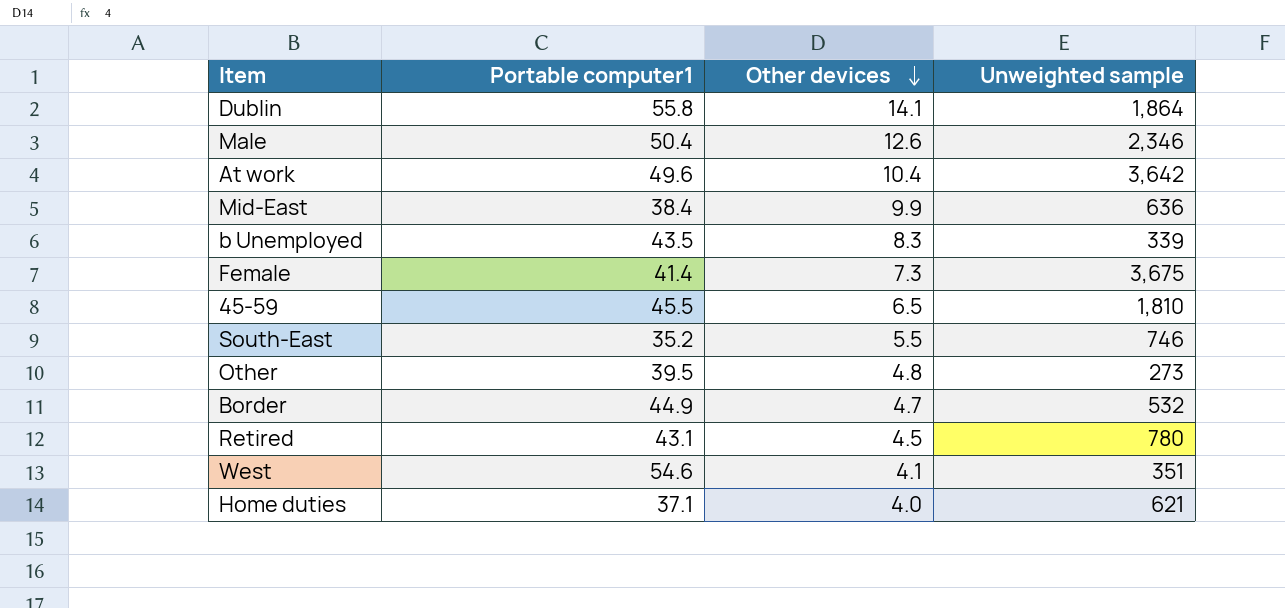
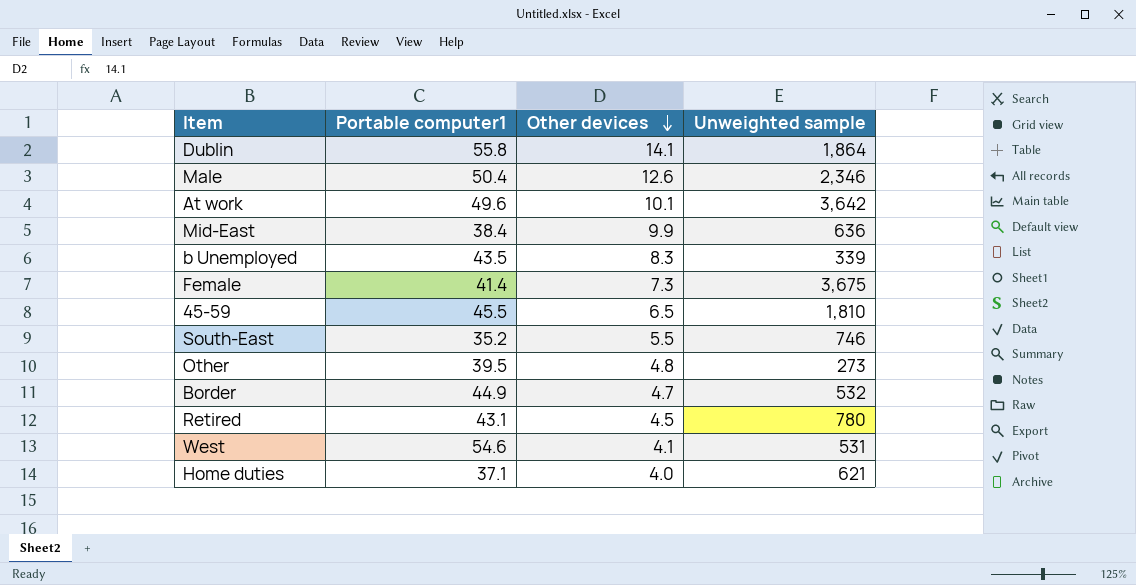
At work | Other devices: 10.4 -> 10.1
West | Unweighted sample: 351 -> 531

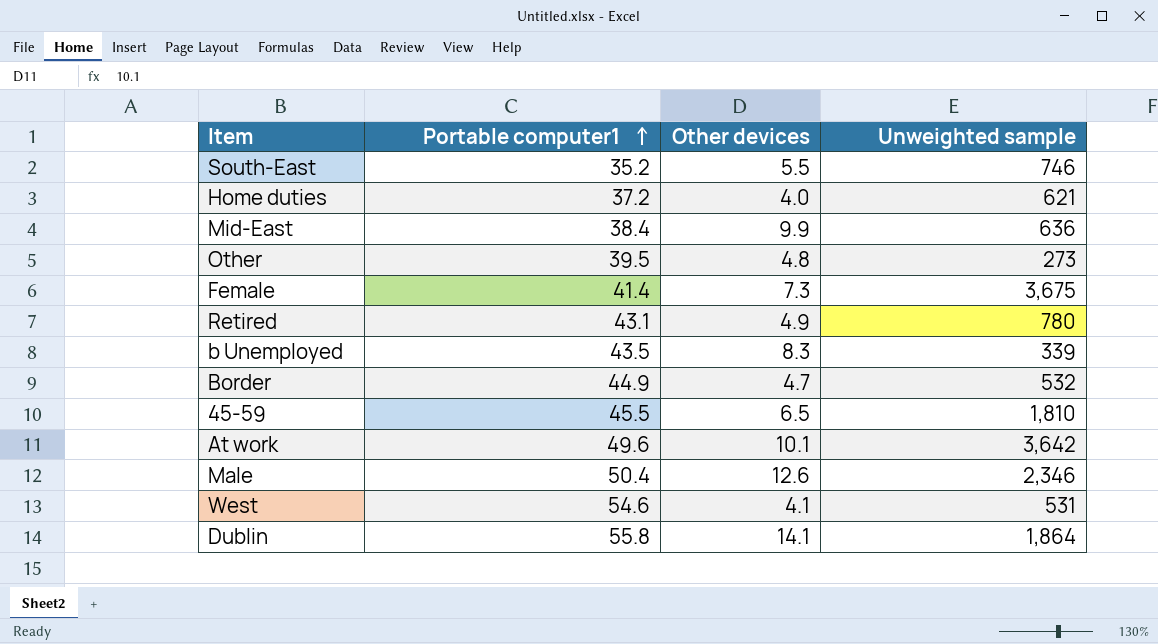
row order: Other devices descending -> Portable computer1 ascending
Home duties | Portable computer1: 37.1 -> 37.2
Retired | Other devices: 4.5 -> 4.9

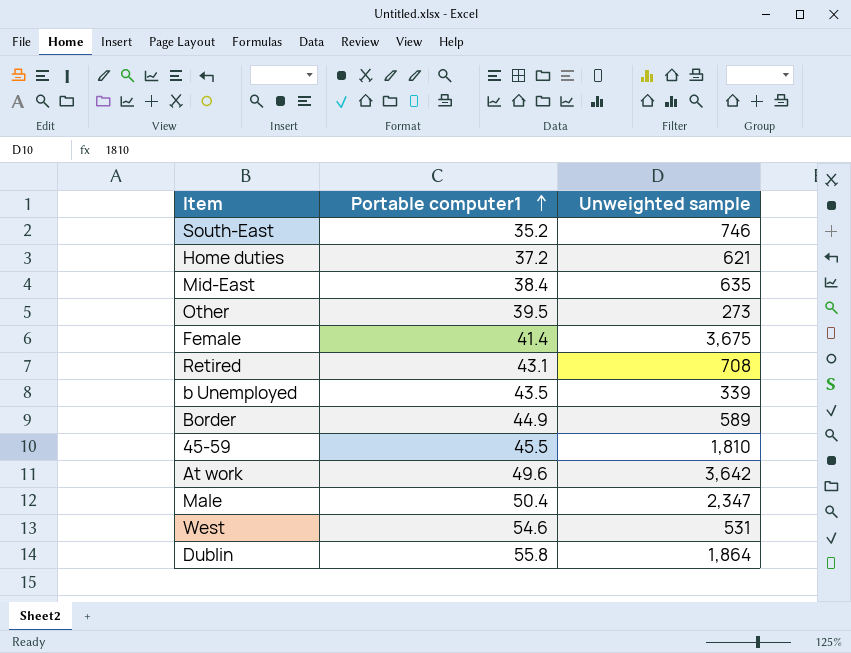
column Other devices | position: 3 -> none
Mid-East | Unweighted sample: 636 -> 635
Retired | Unweighted sample: 780 -> 708
Border | Unweighted sample: 532 -> 589
Male | Unweighted sample: 2,346 -> 2,347

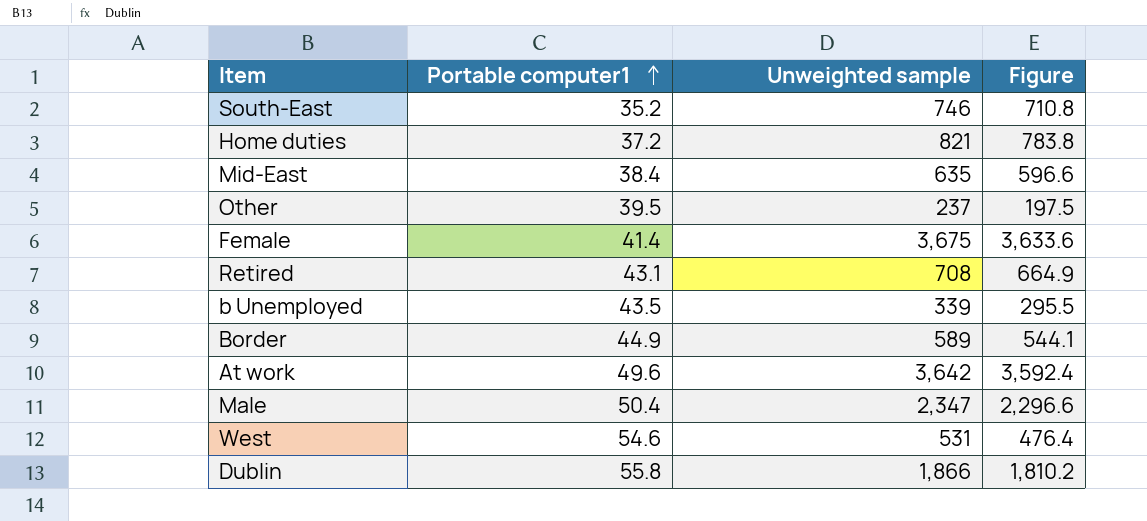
column Figure | formula: none -> [Unweighted sample] - [Portable computer1]
row 45-59: 45.5 | 1,810 -> none
Home duties | Unweighted sample: 621 -> 821
Other | Unweighted sample: 273 -> 237
Dublin | Unweighted sample: 1,864 -> 1,866

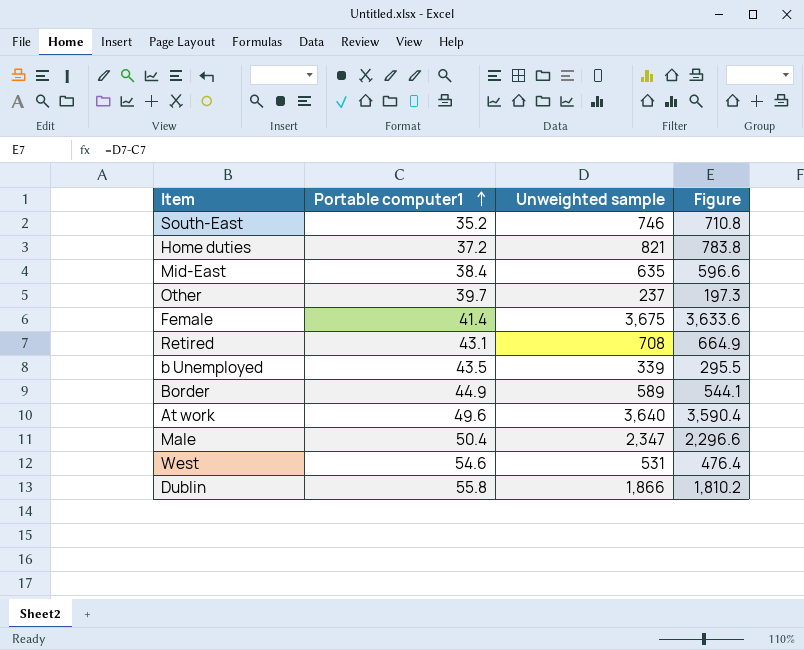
Other | Portable computer1: 39.5 -> 39.7
Other | Figure: 197.5 -> 197.3
At work | Unweighted sample: 3,642 -> 3,640
At work | Figure: 3,592.4 -> 3,590.4

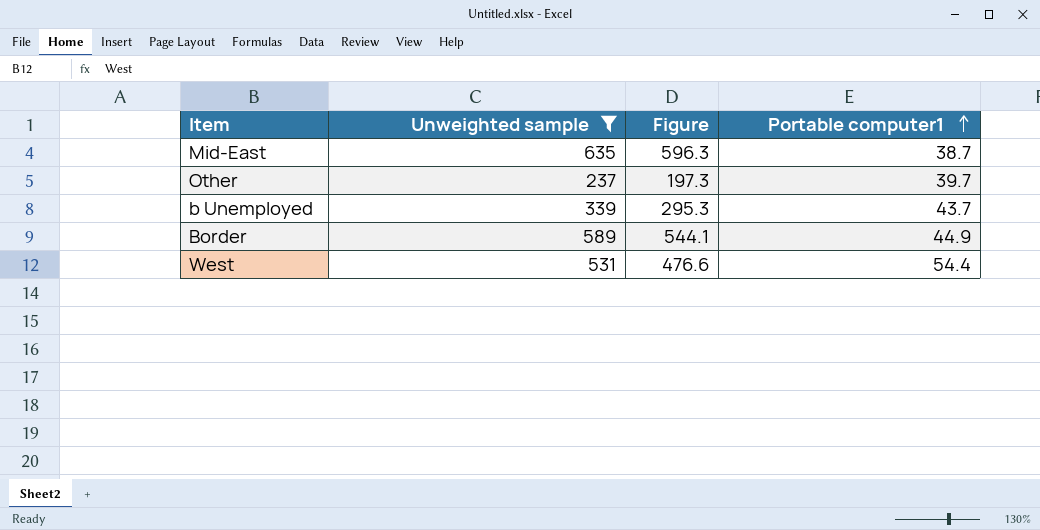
filter: none -> Unweighted sample <= 635
column Portable computer1 | position: 2 -> 4
Mid-East | Figure: 596.6 -> 596.3
Mid-East | Portable computer1: 38.4 -> 38.7
b Unemployed | Figure: 295.5 -> 295.3
b Unemployed | Portable computer1: 43.5 -> 43.7
West | Figure: 476.4 -> 476.6
West | Portable computer1: 54.6 -> 54.4

